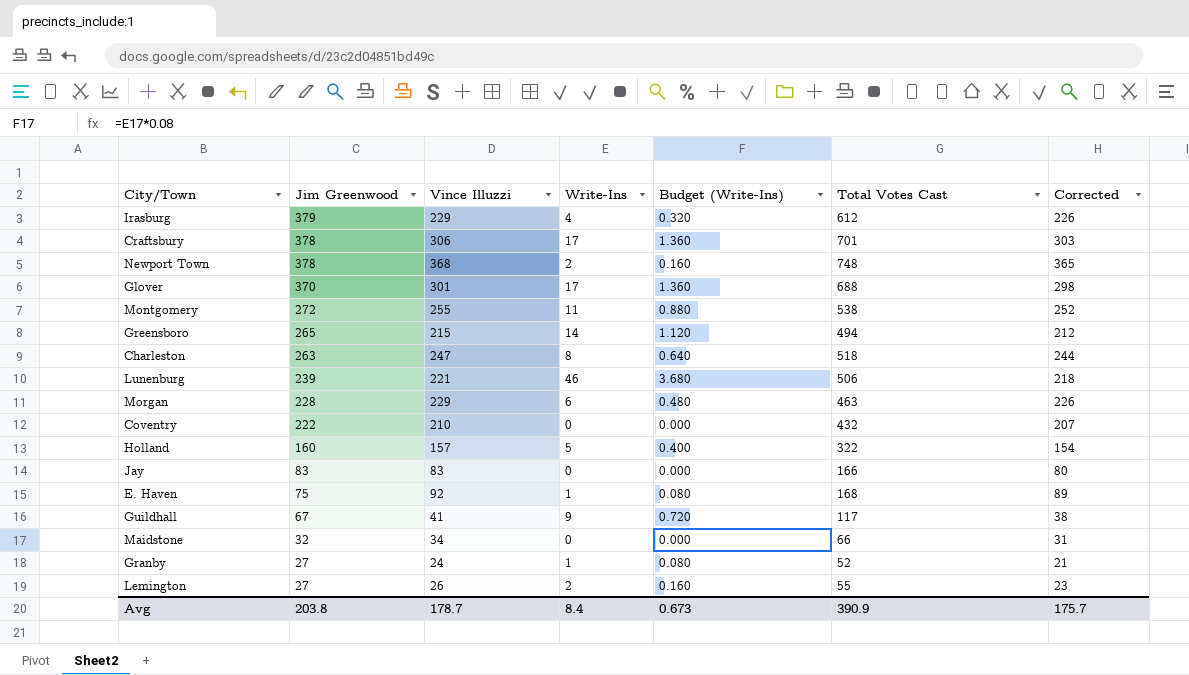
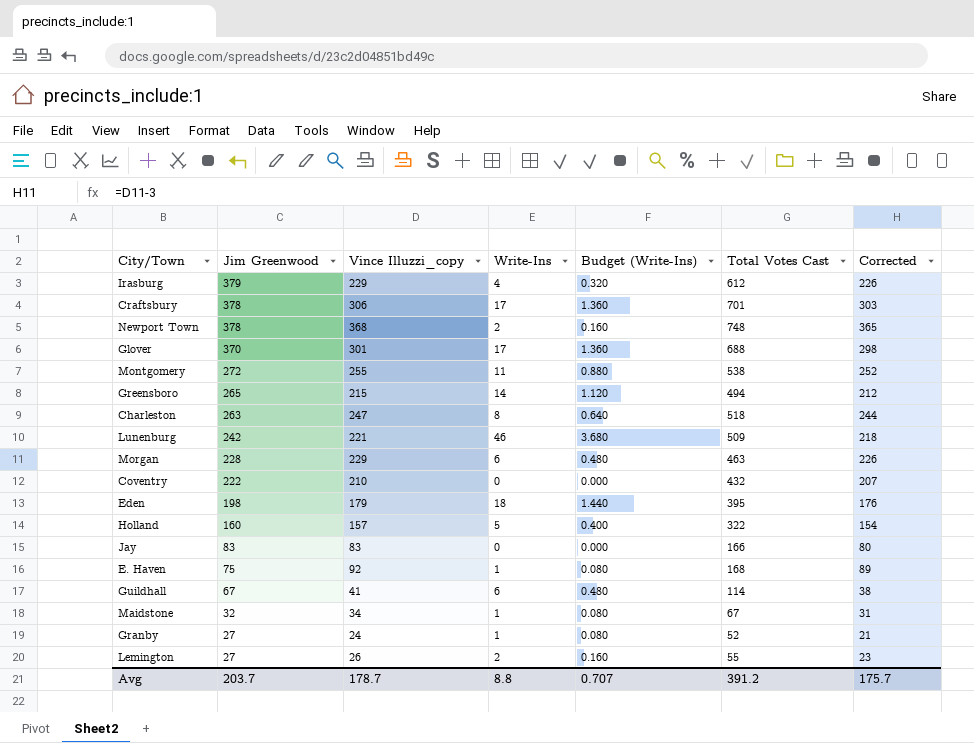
column name: Vince Illuzzi -> Vince Illuzzi_copy
Lunenburg | Jim Greenwood: 239 -> 242
Lunenburg | Total Votes Cast: 506 -> 509
row Eden: none -> 198 | 179 | 18 | 1.440 | 395 | 176
Guildhall | Write-Ins: 9 -> 6
Guildhall | Budget (Write-Ins): 0.720 -> 0.480
Guildhall | Total Votes Cast: 117 -> 114
Maidstone | Write-Ins: 0 -> 1
Maidstone | Budget (Write-Ins): 0.000 -> 0.080
Maidstone | Total Votes Cast: 66 -> 67
Avg | Jim Greenwood: 203.8 -> 203.7
Avg | Write-Ins: 8.4 -> 8.8
Avg | Budget (Write-Ins): 0.673 -> 0.707
Avg | Total Votes Cast: 390.9 -> 391.2

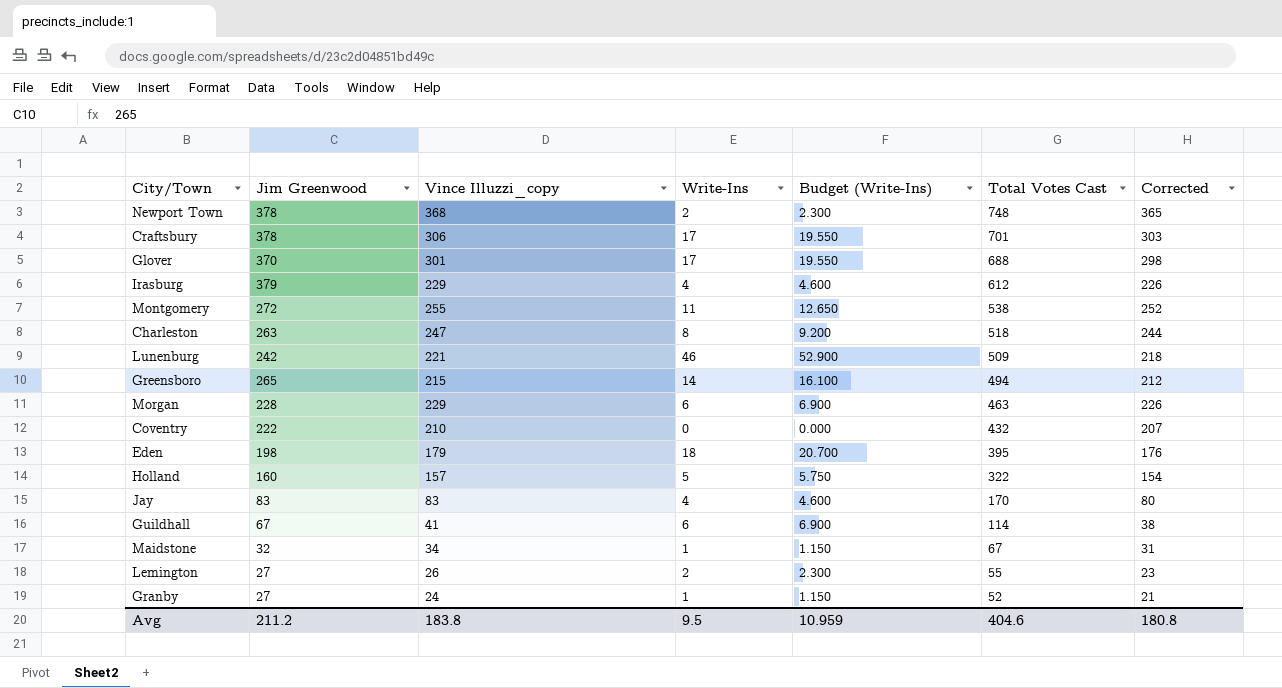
row order: Jim Greenwood descending -> Total Votes Cast descending
column Budget (Write-Ins) | formula: [Write-Ins] * 0.08 -> [Write-Ins] * 1.15
row E. Haven: 75 | 92 | 1 | 0.080 | 168 | 89 -> none
Jay | Write-Ins: 0 -> 4
Jay | Total Votes Cast: 166 -> 170
Avg | Jim Greenwood: 203.7 -> 211.2
Avg | Vince Illuzzi_copy: 178.7 -> 183.8
Avg | Write-Ins: 8.8 -> 9.5
Avg | Budget (Write-Ins): 0.707 -> 10.959
Avg | Total Votes Cast: 391.2 -> 404.6
Avg | Corrected: 175.7 -> 180.8

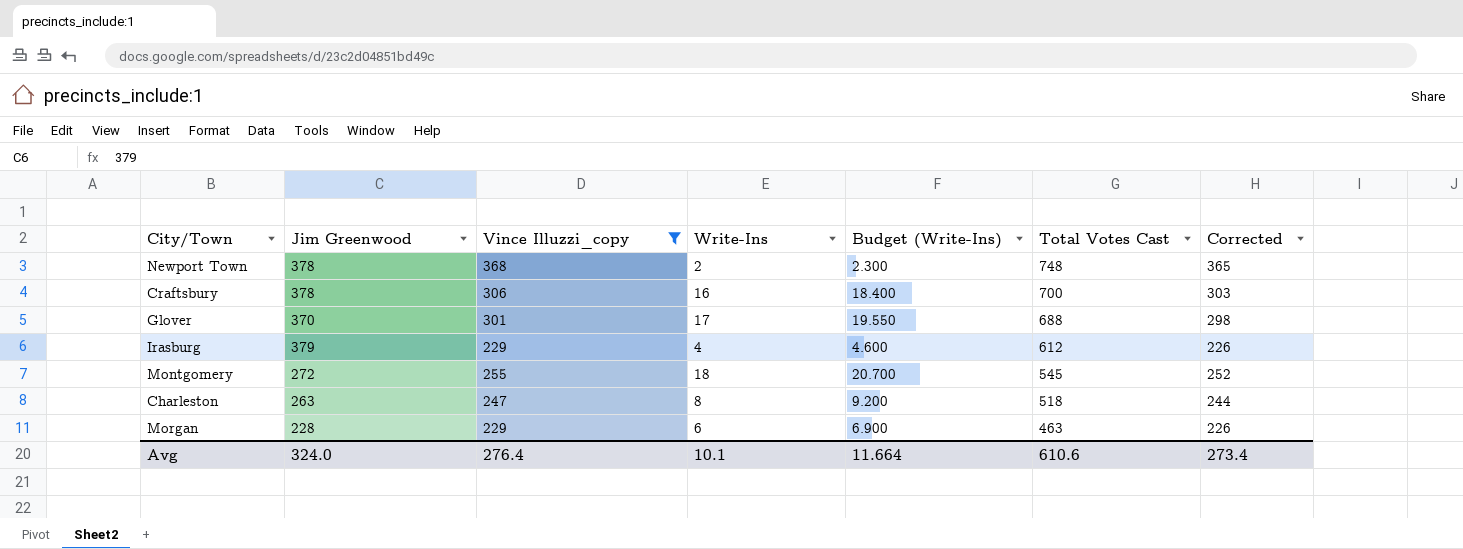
filter: none -> Vince Illuzzi_copy >= 229
Craftsbury | Write-Ins: 17 -> 16
Craftsbury | Budget (Write-Ins): 19.550 -> 18.400
Craftsbury | Total Votes Cast: 701 -> 700
Montgomery | Write-Ins: 11 -> 18
Montgomery | Budget (Write-Ins): 12.650 -> 20.700
Montgomery | Total Votes Cast: 538 -> 545
Avg | Jim Greenwood: 211.2 -> 324.0
Avg | Vince Illuzzi_copy: 183.8 -> 276.4
Avg | Write-Ins: 9.5 -> 10.1
Avg | Budget (Write-Ins): 10.959 -> 11.664
Avg | Total Votes Cast: 404.6 -> 610.6
Avg | Corrected: 180.8 -> 273.4

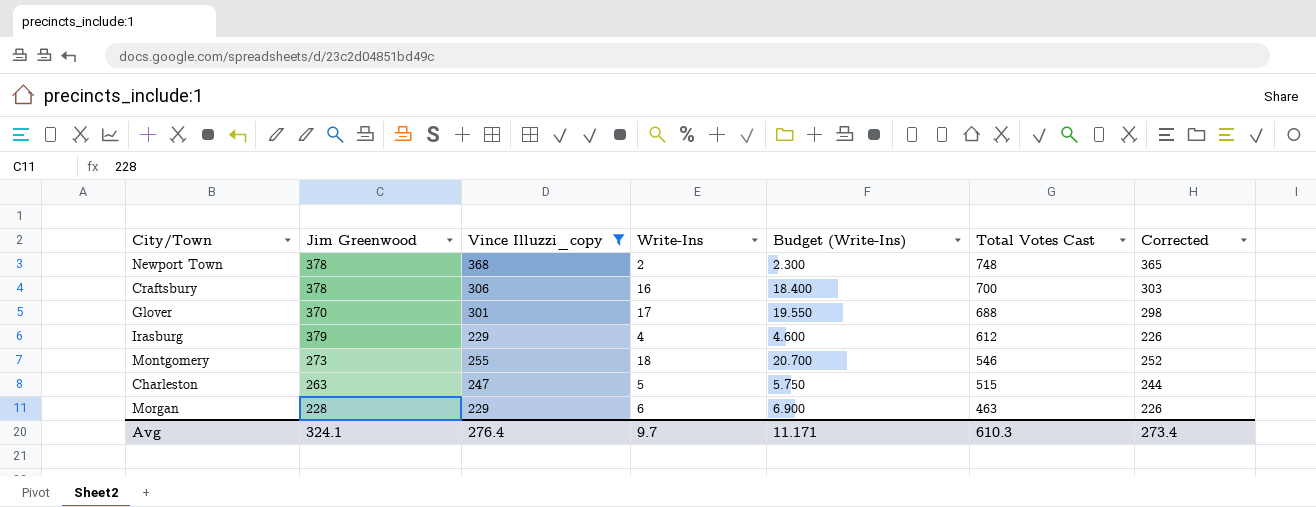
Montgomery | Jim Greenwood: 272 -> 273
Montgomery | Total Votes Cast: 545 -> 546
Charleston | Write-Ins: 8 -> 5
Charleston | Budget (Write-Ins): 9.200 -> 5.750
Charleston | Total Votes Cast: 518 -> 515
Avg | Jim Greenwood: 324.0 -> 324.1
Avg | Write-Ins: 10.1 -> 9.7
Avg | Budget (Write-Ins): 11.664 -> 11.171
Avg | Total Votes Cast: 610.6 -> 610.3

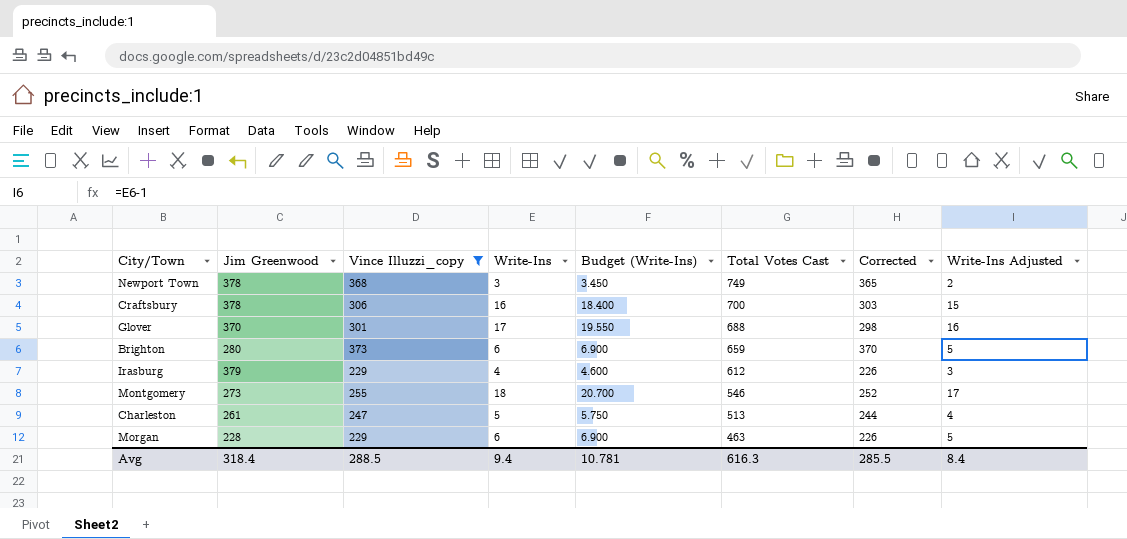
column Write-Ins Adjusted | formula: none -> [Write-Ins] - 1
Newport Town | Write-Ins: 2 -> 3
Newport Town | Budget (Write-Ins): 2.300 -> 3.450
Newport Town | Total Votes Cast: 748 -> 749
row Brighton: none -> 280 | 373 | 6 | 6.900 | 659 | 370 | 5
Charleston | Jim Greenwood: 263 -> 261
Charleston | Total Votes Cast: 515 -> 513
Avg | Jim Greenwood: 324.1 -> 318.4
Avg | Vince Illuzzi_copy: 276.4 -> 288.5
Avg | Write-Ins: 9.7 -> 9.4
Avg | Budget (Write-Ins): 11.171 -> 10.781
Avg | Total Votes Cast: 610.3 -> 616.3
Avg | Corrected: 273.4 -> 285.5

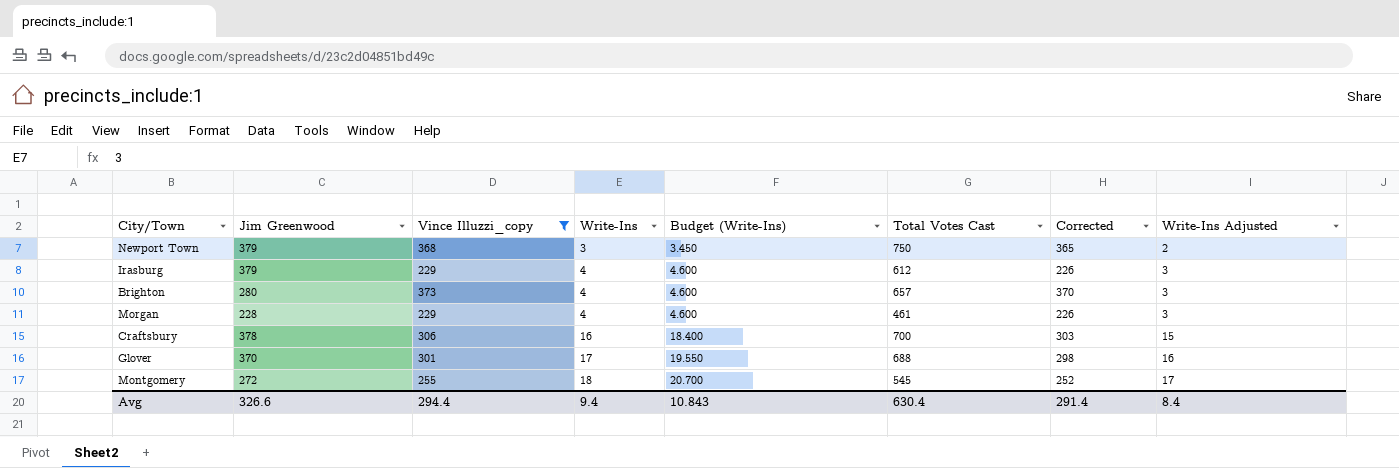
row order: Total Votes Cast descending -> Write-Ins ascending
row Charleston: 261 | 247 | 5 | 5.750 | 513 | 244 | 4 -> none
Newport Town | Jim Greenwood: 378 -> 379
Newport Town | Total Votes Cast: 749 -> 750
Brighton | Write-Ins: 6 -> 4
Brighton | Budget (Write-Ins): 6.900 -> 4.600
Brighton | Total Votes Cast: 659 -> 657
Brighton | Write-Ins Adjusted: 5 -> 3
Morgan | Write-Ins: 6 -> 4
Morgan | Budget (Write-Ins): 6.900 -> 4.600
Morgan | Total Votes Cast: 463 -> 461
Morgan | Write-Ins Adjusted: 5 -> 3
Montgomery | Jim Greenwood: 273 -> 272
Montgomery | Total Votes Cast: 546 -> 545
Avg | Jim Greenwood: 318.4 -> 326.6
Avg | Vince Illuzzi_copy: 288.5 -> 294.4
Avg | Budget (Write-Ins): 10.781 -> 10.843
Avg | Total Votes Cast: 616.3 -> 630.4
Avg | Corrected: 285.5 -> 291.4

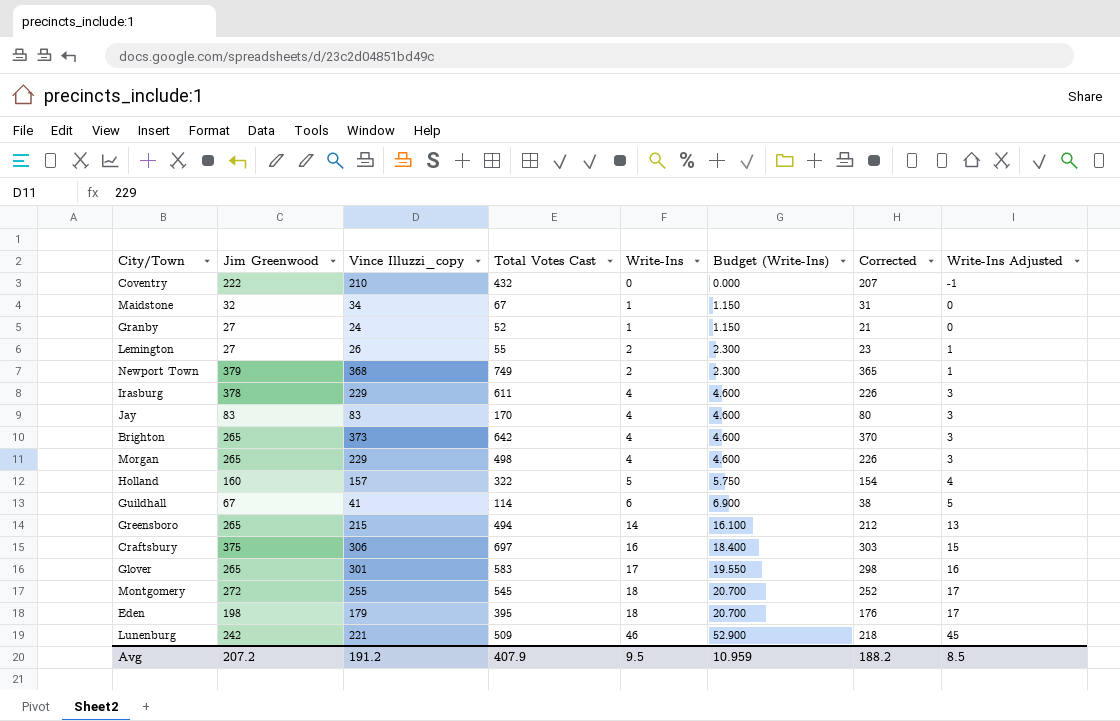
filter: Vince Illuzzi_copy >= 229 -> none
column Total Votes Cast | position: 6 -> 4
Newport Town | Total Votes Cast: 750 -> 749
Newport Town | Write-Ins: 3 -> 2
Newport Town | Budget (Write-Ins): 3.450 -> 2.300
Newport Town | Write-Ins Adjusted: 2 -> 1
Irasburg | Jim Greenwood: 379 -> 378
Irasburg | Total Votes Cast: 612 -> 611
Brighton | Jim Greenwood: 280 -> 265
Brighton | Total Votes Cast: 657 -> 642
Morgan | Jim Greenwood: 228 -> 265
Morgan | Total Votes Cast: 461 -> 498
Craftsbury | Jim Greenwood: 378 -> 375
Craftsbury | Total Votes Cast: 700 -> 697
Glover | Jim Greenwood: 370 -> 265
Glover | Total Votes Cast: 688 -> 583
Avg | Jim Greenwood: 326.6 -> 207.2
Avg | Vince Illuzzi_copy: 294.4 -> 191.2
Avg | Total Votes Cast: 630.4 -> 407.9
Avg | Write-Ins: 9.4 -> 9.5
Avg | Budget (Write-Ins): 10.843 -> 10.959
Avg | Corrected: 291.4 -> 188.2
Avg | Write-Ins Adjusted: 8.4 -> 8.5

